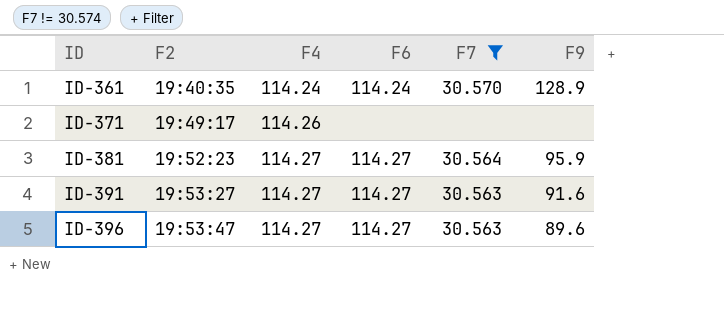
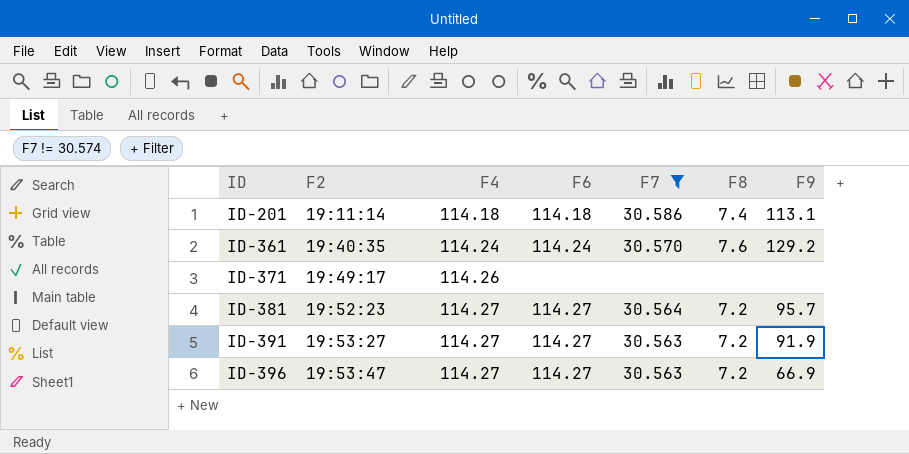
column F8 | position: none -> 6
row ID-201: none -> 19:11:14 | 114.18 | 114.18 | 30.586 | 7.4 | 113.1
ID-361 | F9: 128.9 -> 129.2
ID-381 | F9: 95.9 -> 95.7
ID-391 | F9: 91.6 -> 91.9
ID-396 | F9: 89.6 -> 66.9

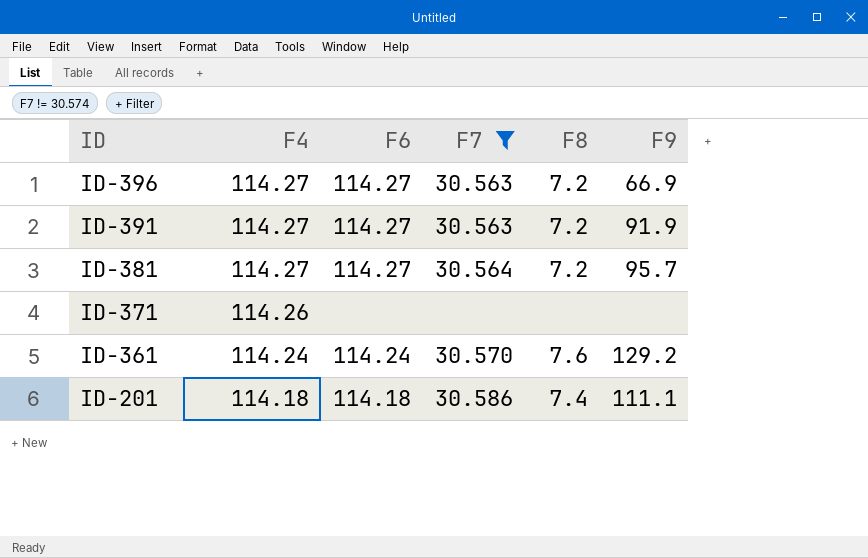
row order: ID ascending -> ID descending
column F2 | position: 2 -> none
ID-201 | F9: 113.1 -> 111.1

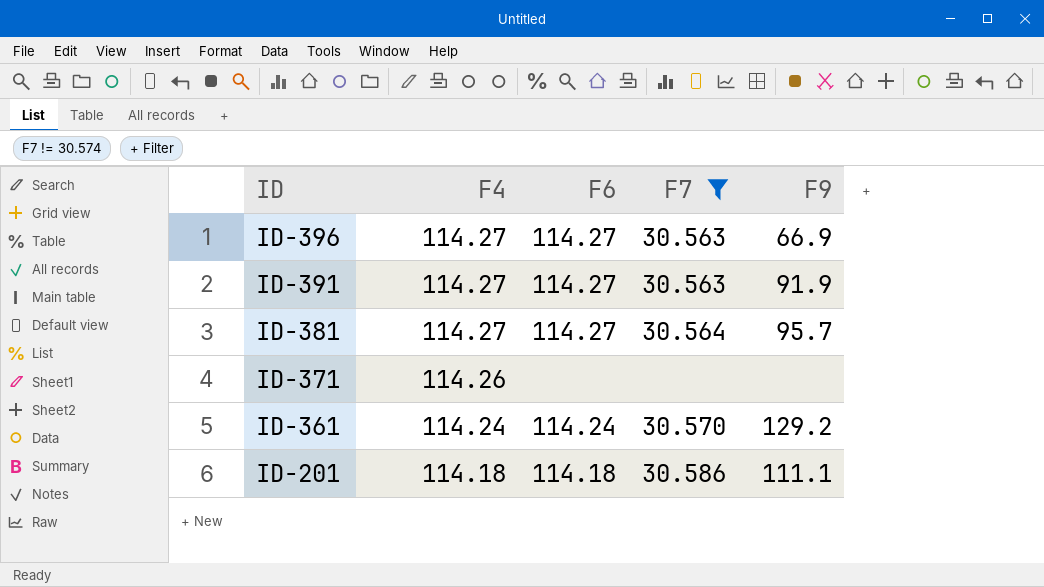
column F8 | position: 5 -> none

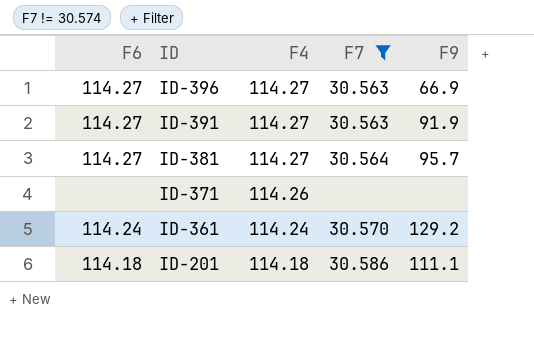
column F6 | position: 3 -> 1

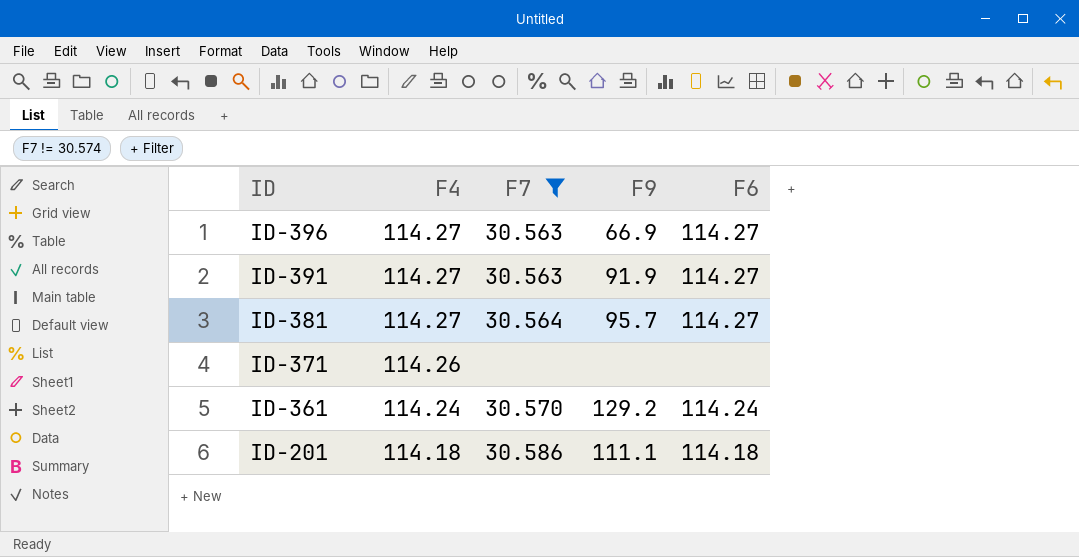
column F6 | position: 1 -> 5

